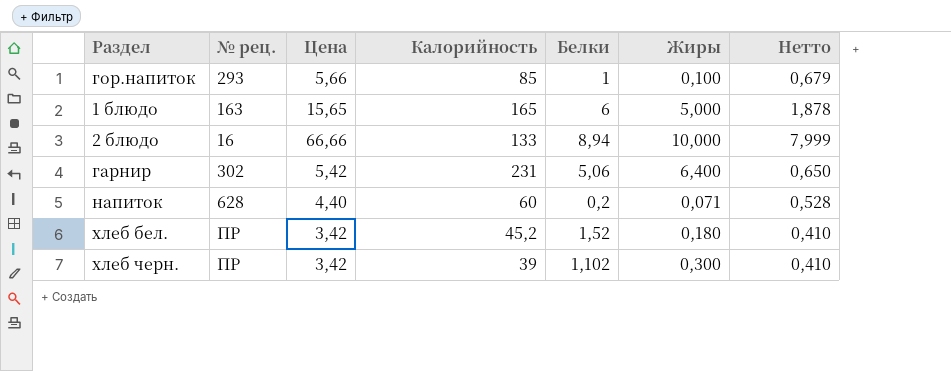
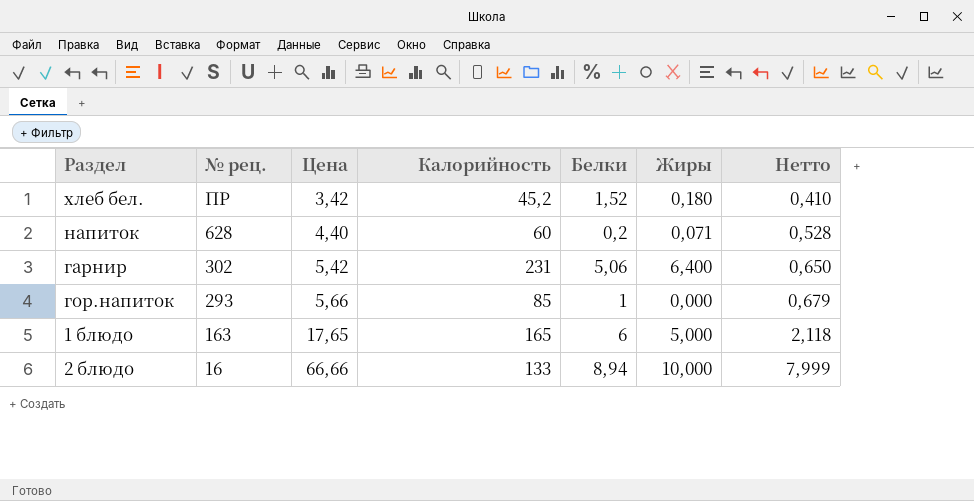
row order: none -> № рец. descending
row хлеб черн.: ПР | 3,42 | 39 | 1,102 | 0,300 | 0,410 -> none
гор.напиток | Жиры: 0,100 -> 0,000
1 блюдо | Цена: 15,65 -> 17,65
1 блюдо | Нетто: 1,878 -> 2,118

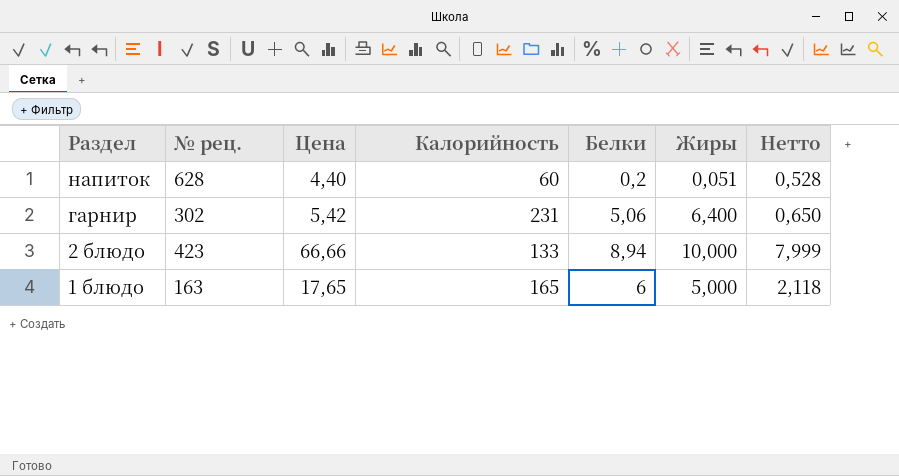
row order: № рец. descending -> Раздел descending
row хлеб бел.: ПР | 3,42 | 45,2 | 1,52 | 0,180 | 0,410 -> none
row гор.напиток: 293 | 5,66 | 85 | 1 | 0,000 | 0,679 -> none
напиток | Жиры: 0,071 -> 0,051
2 блюдо | № рец.: 16 -> 423

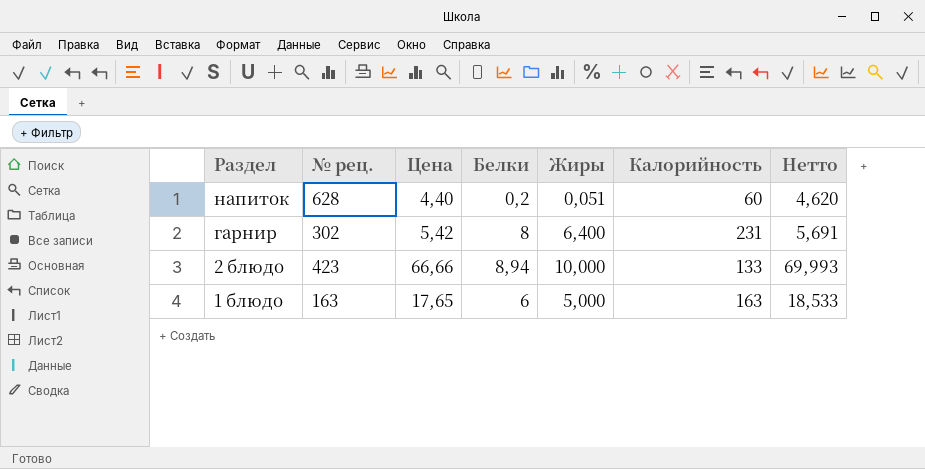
column Калорийность | position: 4 -> 6
column Нетто | formula: [Цена] * 0,12 -> [Цена] * 1,05
гарнир | Белки: 5,06 -> 8
1 блюдо | Калорийность: 165 -> 163

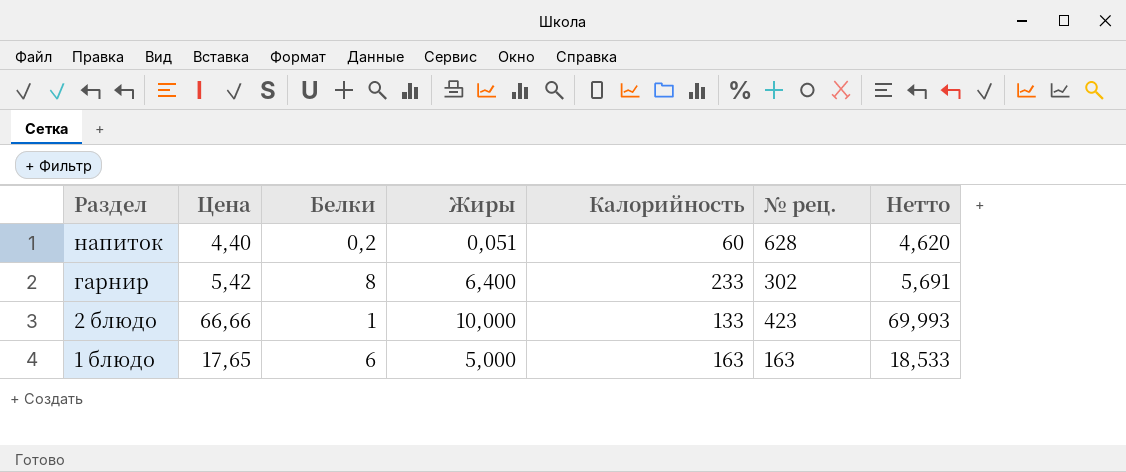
column № рец. | position: 2 -> 6
гарнир | Калорийность: 231 -> 233
2 блюдо | Белки: 8,94 -> 1

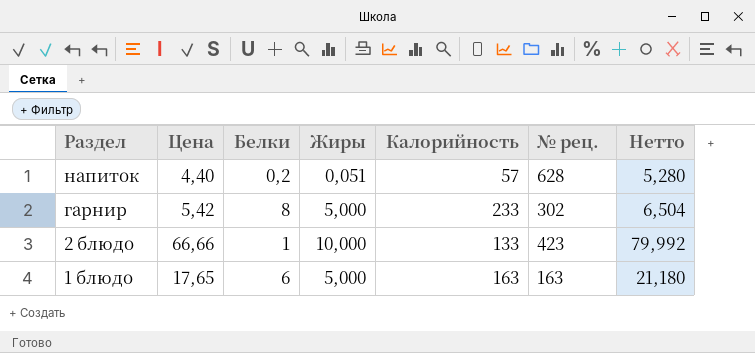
column Нетто | formula: [Цена] * 1,05 -> [Цена] * 1,2
напиток | Калорийность: 60 -> 57
гарнир | Жиры: 6,400 -> 5,000

